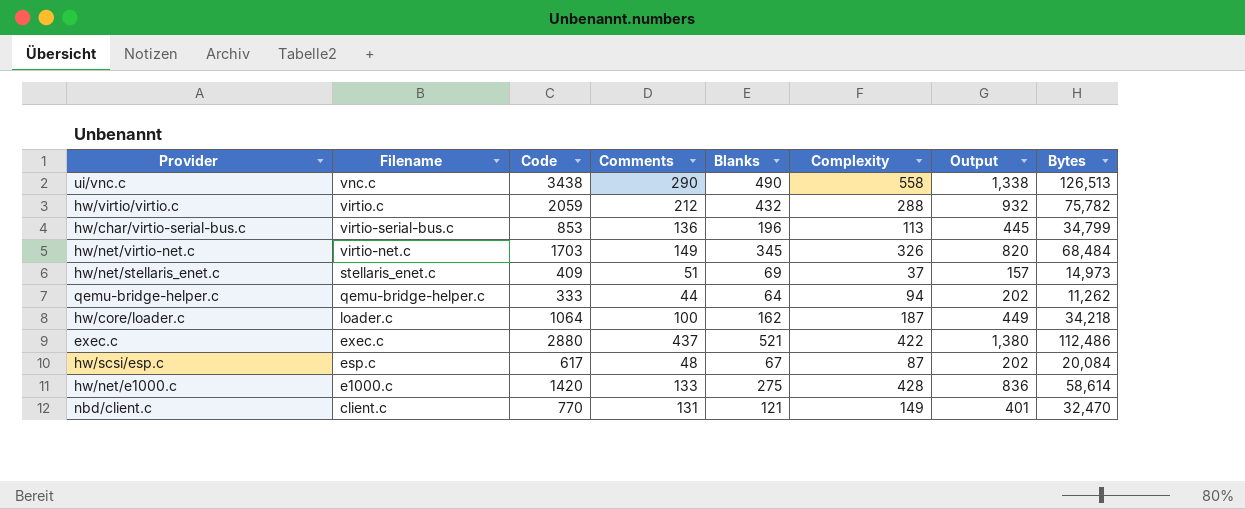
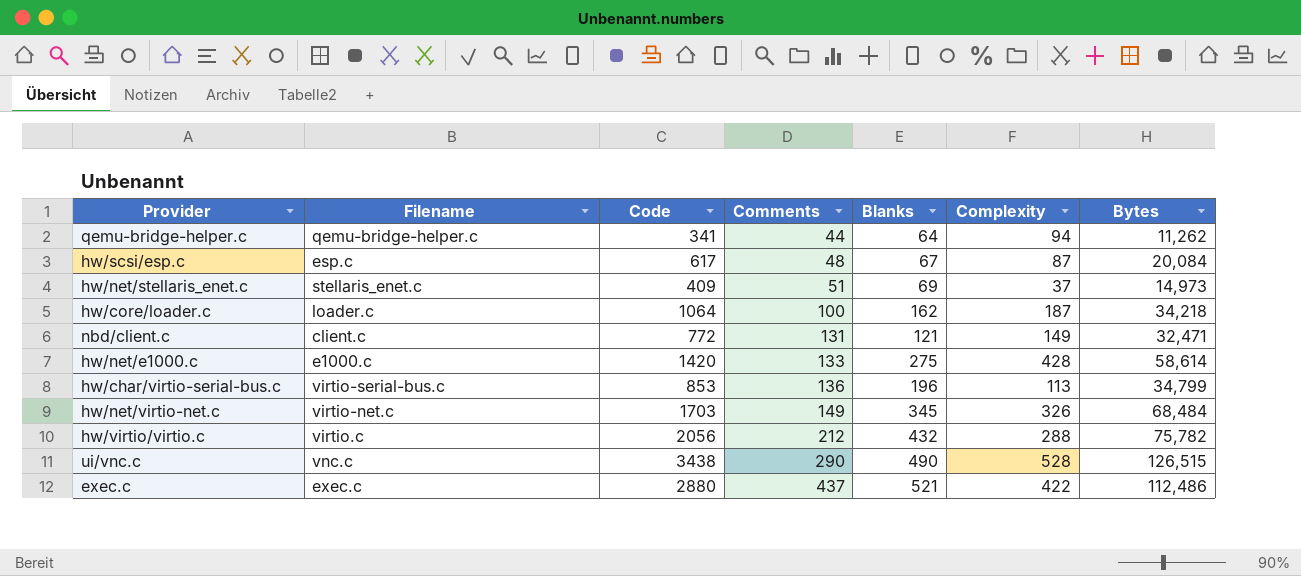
row order: Filename descending -> Comments ascending
column Output | formula: [Comments] + [Blanks] + [Complexity] -> none
qemu-bridge-helper.c | Code: 333 -> 341
nbd/client.c | Code: 770 -> 772
nbd/client.c | Bytes: 32,470 -> 32,471
hw/virtio/virtio.c | Code: 2059 -> 2056
ui/vnc.c | Complexity: 558 -> 528
ui/vnc.c | Bytes: 126,513 -> 126,515

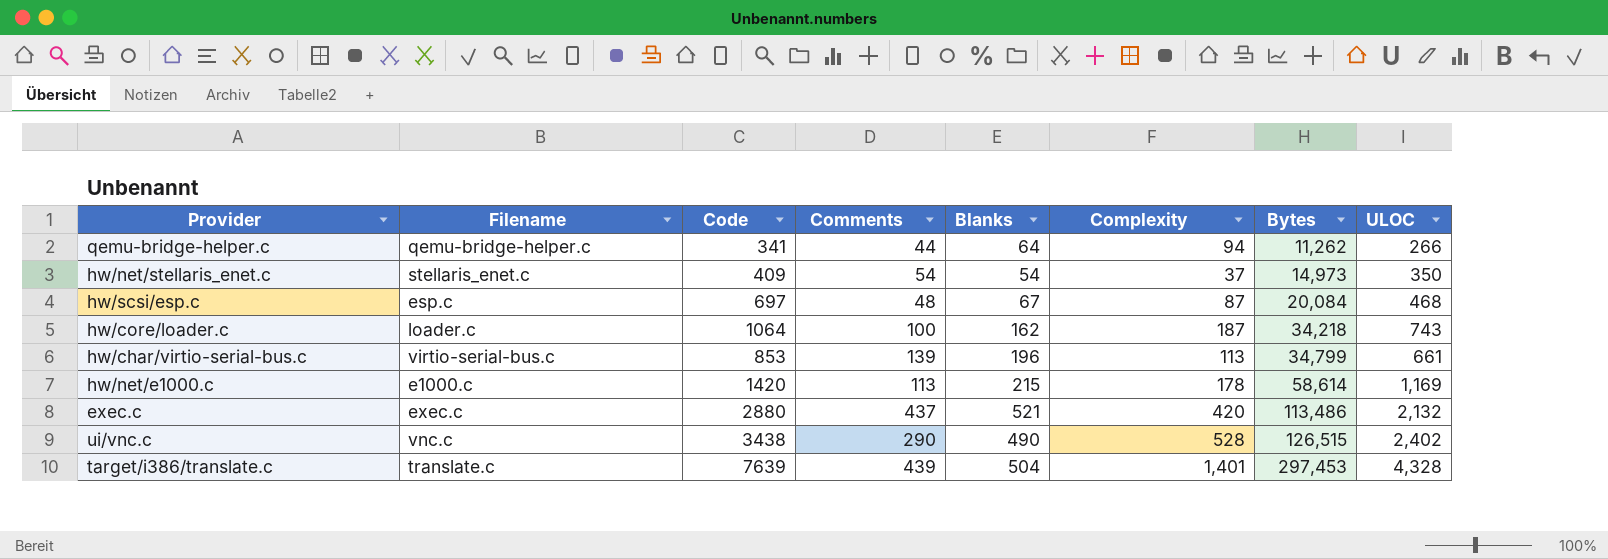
row order: Comments ascending -> Bytes ascending
column ULOC | position: none -> 8
row nbd/client.c: client.c | 772 | 131 | 121 | 149 | 32,471 -> none
row hw/net/virtio-net.c: virtio-net.c | 1703 | 149 | 345 | 326 | 68,484 -> none
row hw/virtio/virtio.c: virtio.c | 2056 | 212 | 432 | 288 | 75,782 -> none
hw/net/stellaris_enet.c | Comments: 51 -> 54
hw/net/stellaris_enet.c | Blanks: 69 -> 54
hw/scsi/esp.c | Code: 617 -> 697
hw/char/virtio-serial-bus.c | Comments: 136 -> 139
hw/net/e1000.c | Comments: 133 -> 113
hw/net/e1000.c | Blanks: 275 -> 215
hw/net/e1000.c | Complexity: 428 -> 178
exec.c | Complexity: 422 -> 420
exec.c | Bytes: 112,486 -> 113,486
row target/i386/translate.c: none -> translate.c | 7639 | 439 | 504 | 1,401 | 297,453 | 4,328

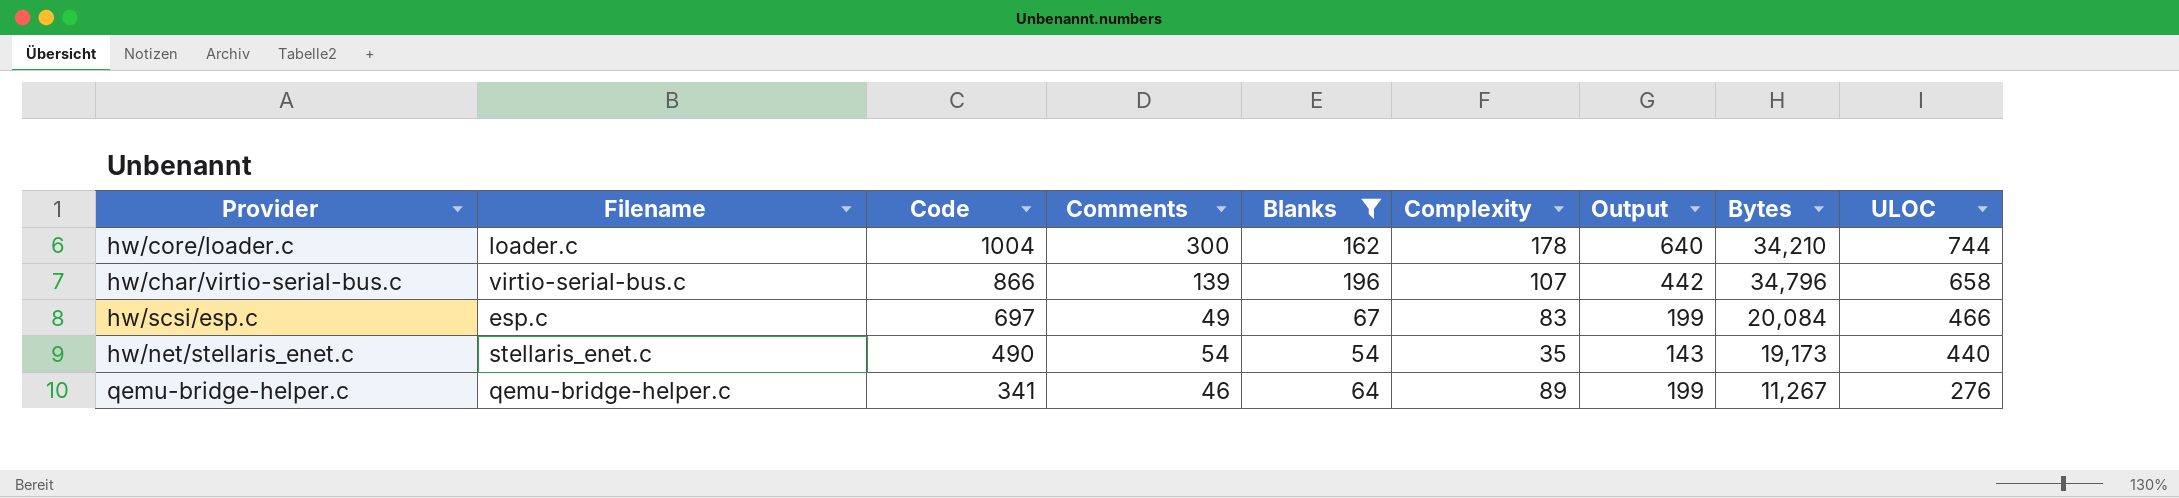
filter: none -> Blanks <= 196
row order: Bytes ascending -> Code descending
column Output | formula: none -> [Comments] + [Blanks] + [Complexity]
hw/core/loader.c | Code: 1064 -> 1004
hw/core/loader.c | Comments: 100 -> 300
hw/core/loader.c | Complexity: 187 -> 178
hw/core/loader.c | Bytes: 34,218 -> 34,210
hw/core/loader.c | ULOC: 743 -> 744
hw/char/virtio-serial-bus.c | Code: 853 -> 866
hw/char/virtio-serial-bus.c | Complexity: 113 -> 107
hw/char/virtio-serial-bus.c | Bytes: 34,799 -> 34,796
hw/char/virtio-serial-bus.c | ULOC: 661 -> 658
hw/scsi/esp.c | Comments: 48 -> 49
hw/scsi/esp.c | Complexity: 87 -> 83
hw/scsi/esp.c | ULOC: 468 -> 466
hw/net/stellaris_enet.c | Code: 409 -> 490
hw/net/stellaris_enet.c | Complexity: 37 -> 35
hw/net/stellaris_enet.c | Bytes: 14,973 -> 19,173
hw/net/stellaris_enet.c | ULOC: 350 -> 440
qemu-bridge-helper.c | Comments: 44 -> 46
qemu-bridge-helper.c | Complexity: 94 -> 89
qemu-bridge-helper.c | Bytes: 11,262 -> 11,267
qemu-bridge-helper.c | ULOC: 266 -> 276

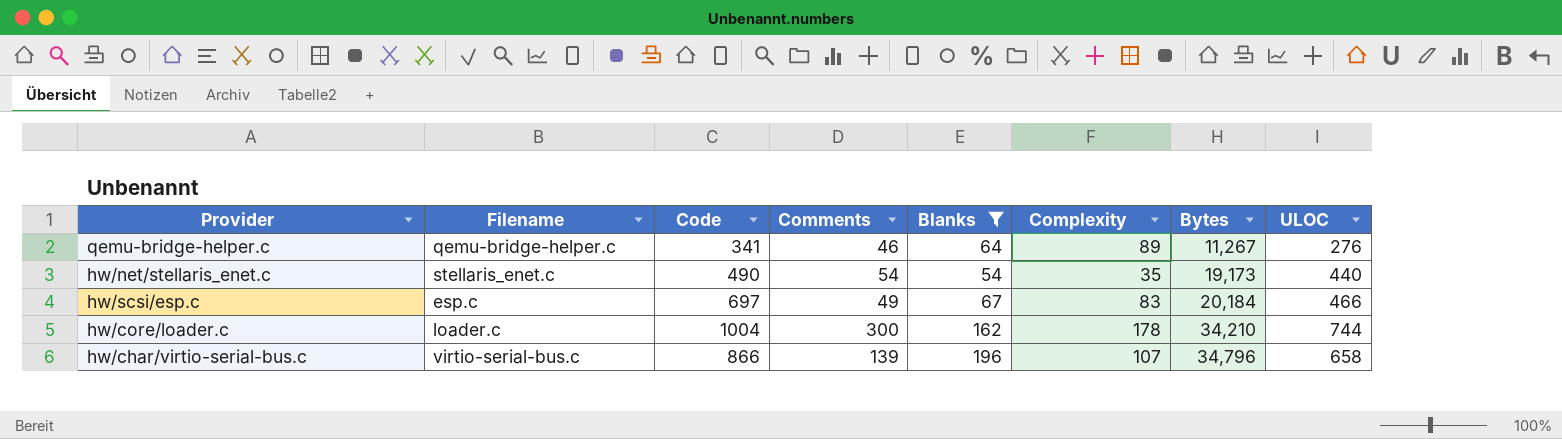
row order: Code descending -> Bytes ascending
column Output | formula: [Comments] + [Blanks] + [Complexity] -> none
hw/scsi/esp.c | Bytes: 20,084 -> 20,184

